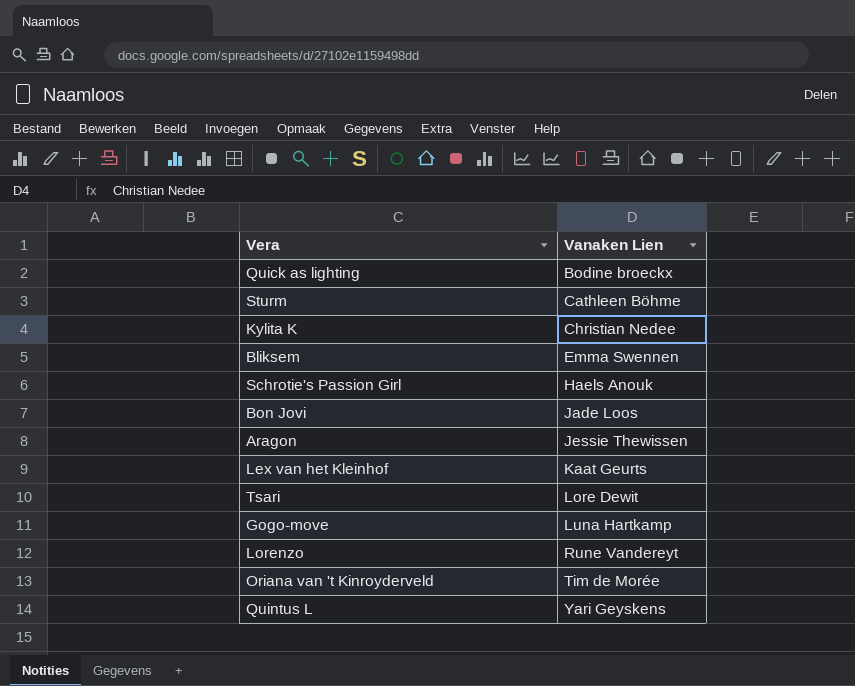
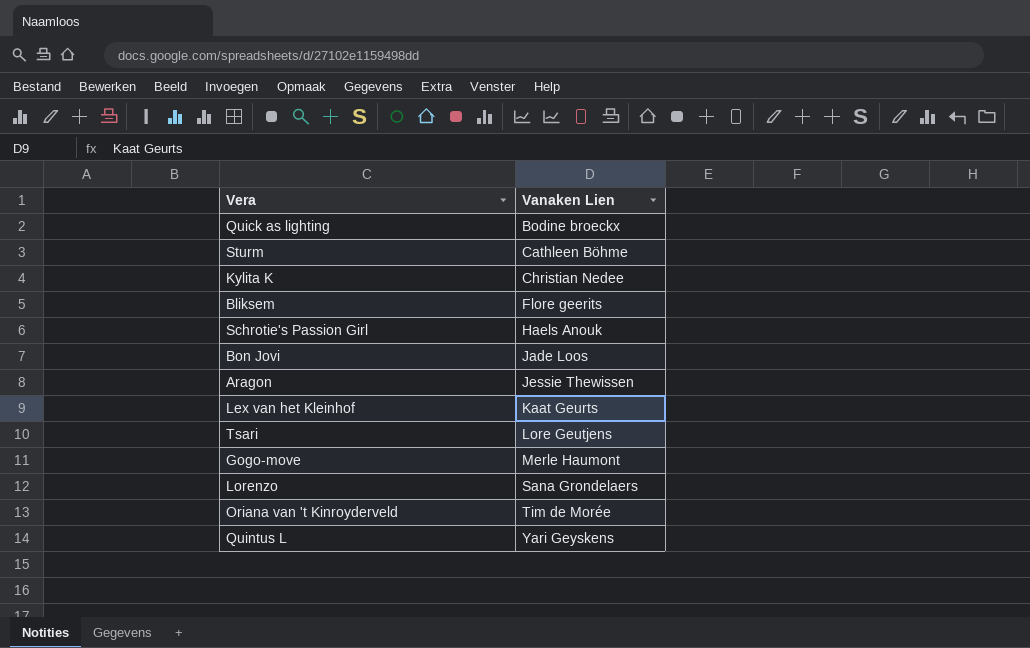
Bliksem | Vanaken Lien: Emma Swennen -> Flore geerits
Tsari | Vanaken Lien: Lore Dewit -> Lore Geutjens
Gogo-move | Vanaken Lien: Luna Hartkamp -> Merle Haumont
Lorenzo | Vanaken Lien: Rune Vandereyt -> Sana Grondelaers

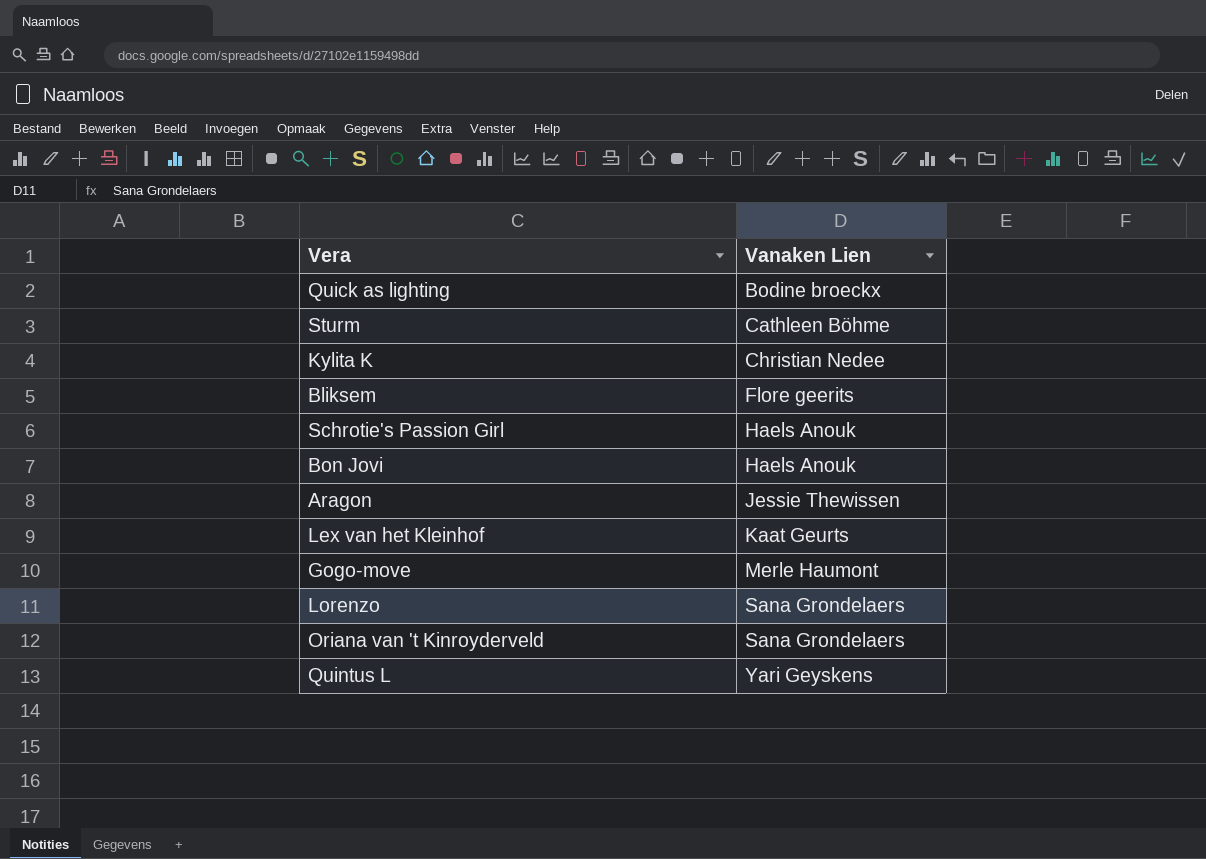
row Tsari: Lore Geutjens -> none
Bon Jovi | Vanaken Lien: Jade Loos -> Haels Anouk
Oriana van 't Kinroyderveld | Vanaken Lien: Tim de Morée -> Sana Grondelaers

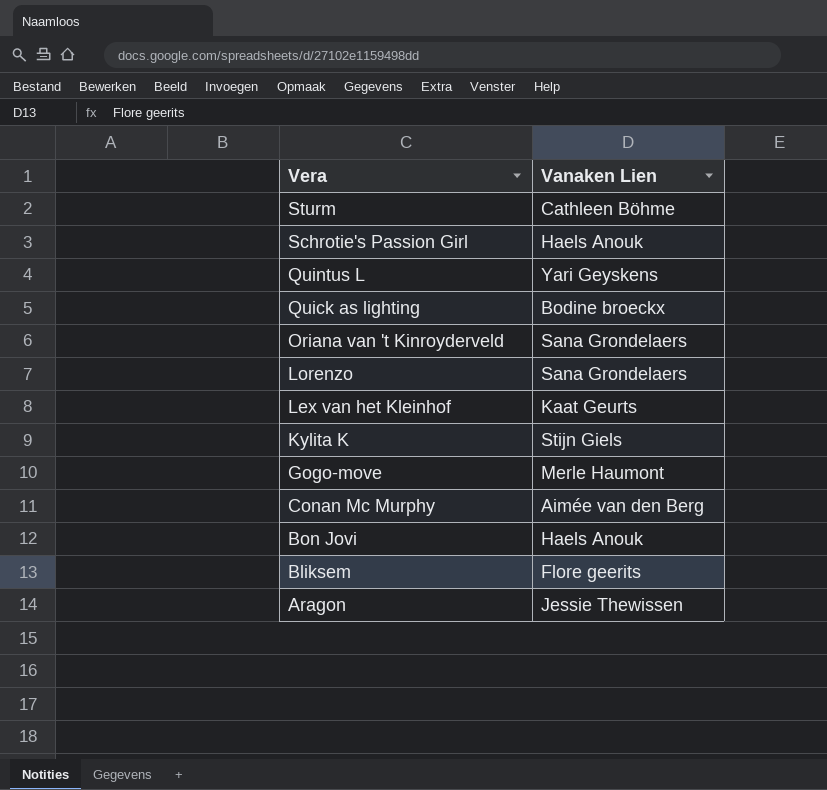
row order: Vanaken Lien ascending -> Vera descending
Kylita K | Vanaken Lien: Christian Nedee -> Stijn Giels
row Conan Mc Murphy: none -> Aimée van den Berg

